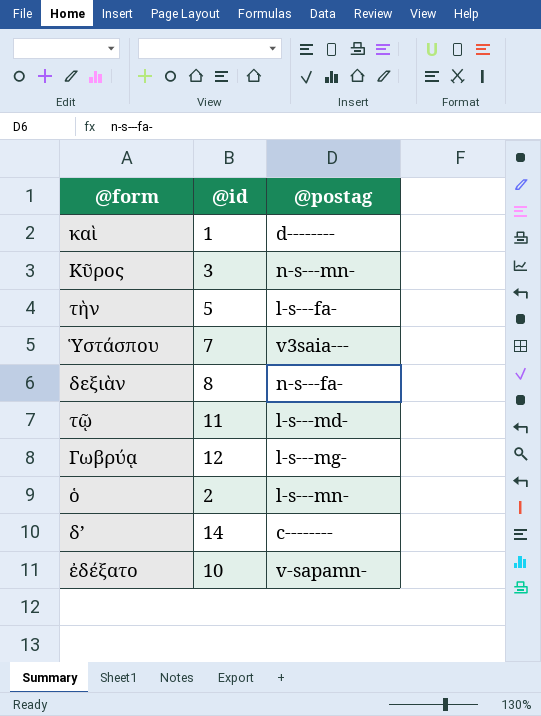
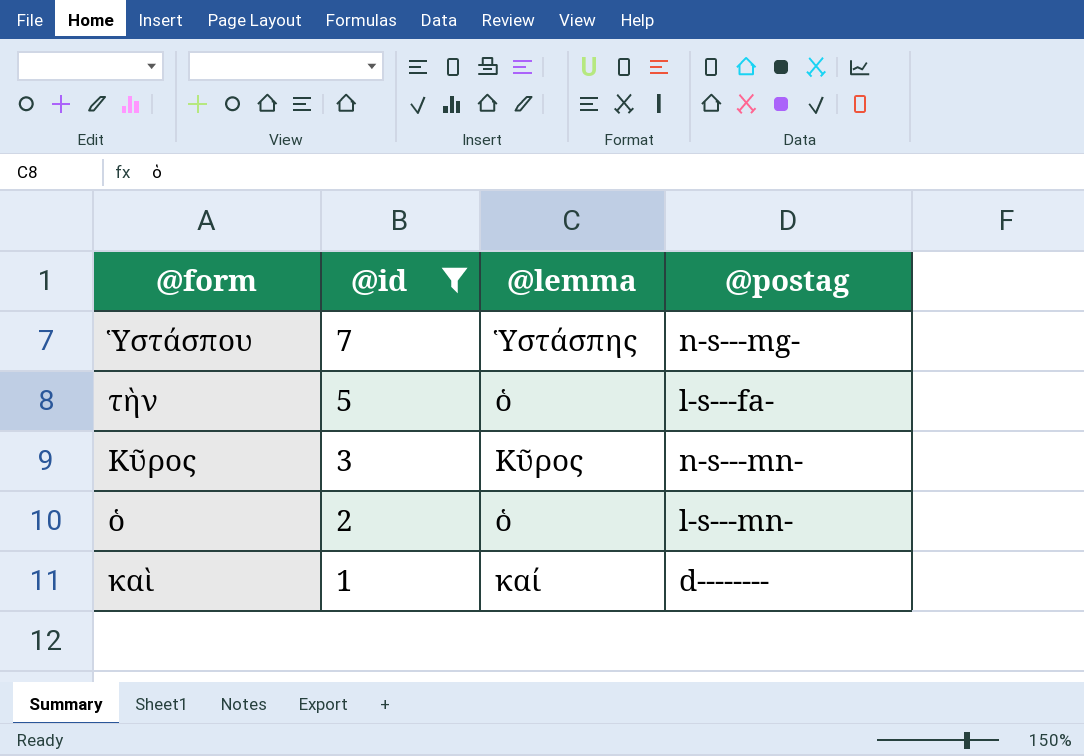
filter: none -> @id <= 7
row order: none -> @id descending
column @lemma | position: none -> 3
Ὑστάσπου | @postag: v3saia--- -> n-s---mg-

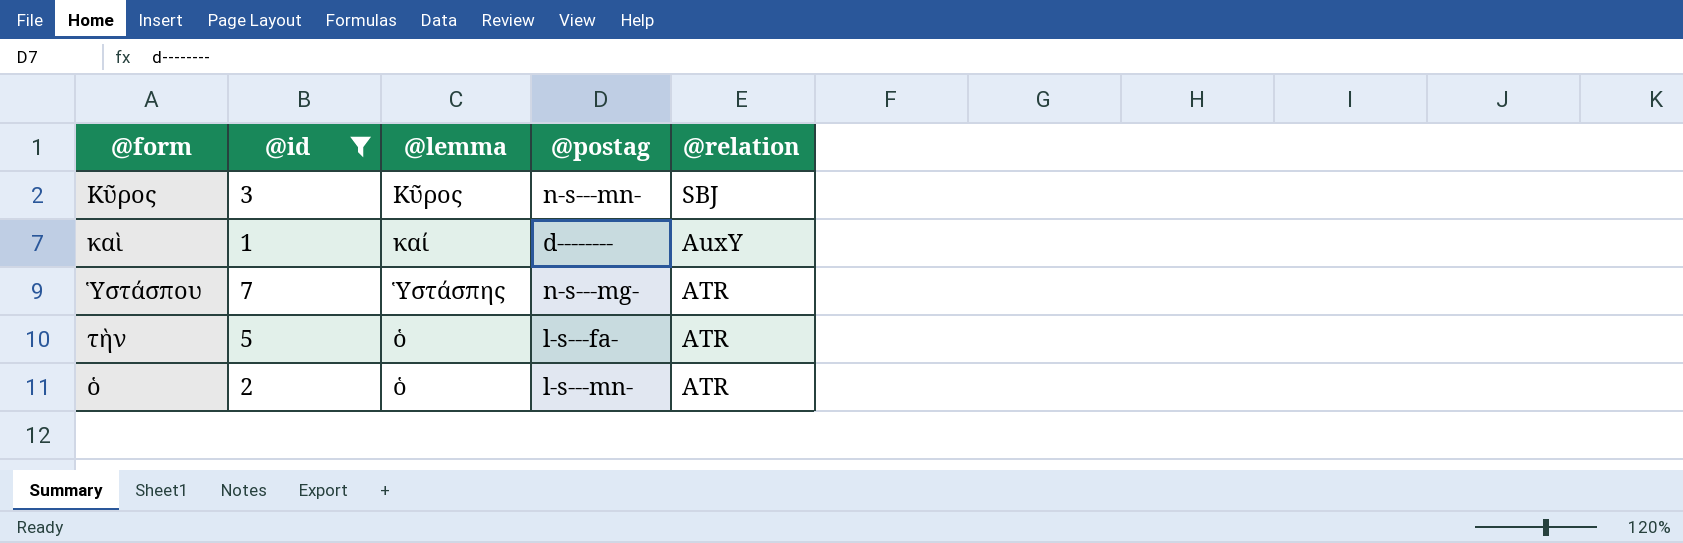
row order: @id descending -> @relation descending
column @relation | position: none -> 5

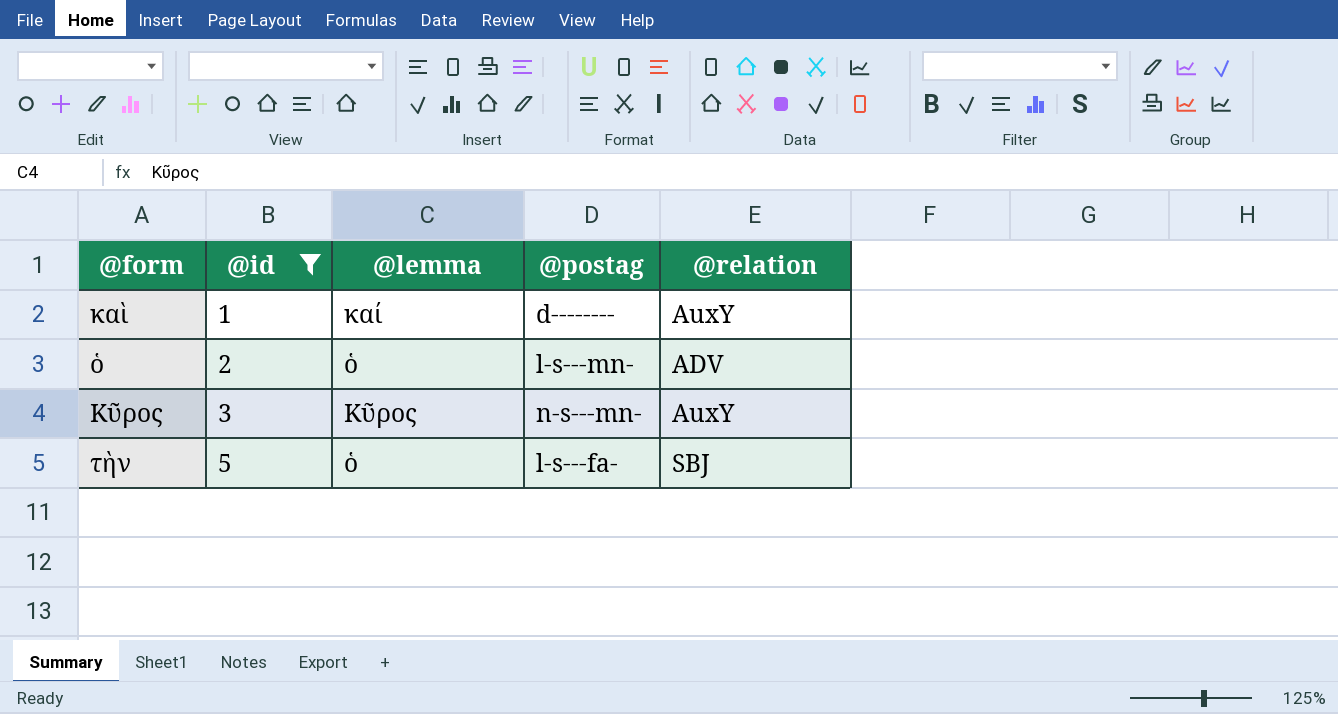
row order: @relation descending -> @id ascending
row Ὑστάσπου: 7 | Ὑστάσπης | n-s---mg- | ATR -> none
ὁ | @relation: ATR -> ADV
Κῦρος | @relation: SBJ -> AuxY
τὴν | @relation: ATR -> SBJ

